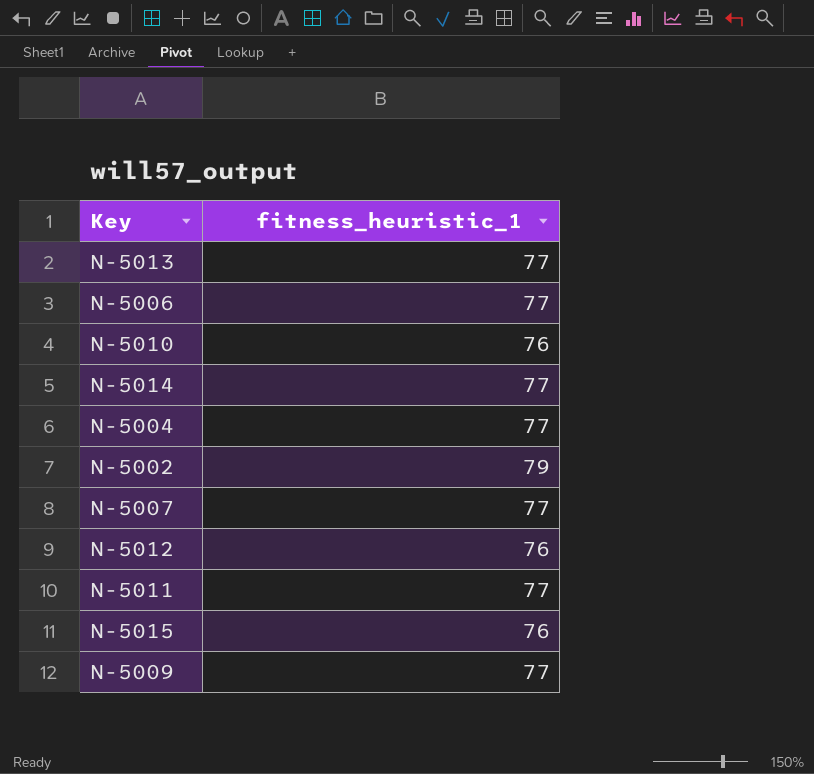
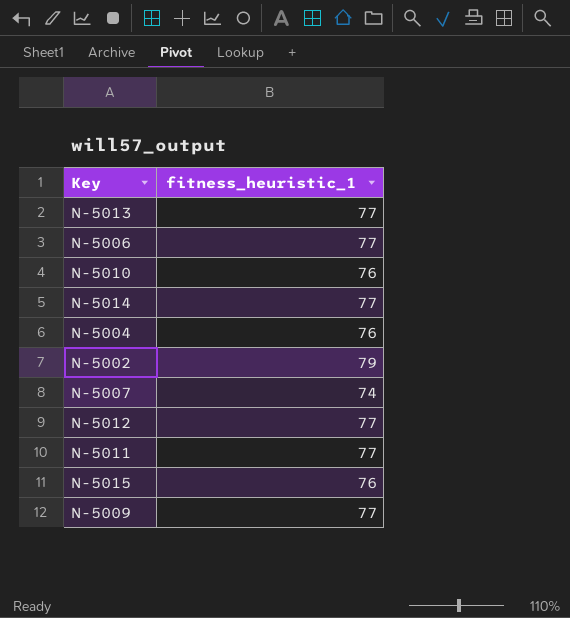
N-5004 | fitness_heuristic_1: 77 -> 76
N-5007 | fitness_heuristic_1: 77 -> 74
N-5012 | fitness_heuristic_1: 76 -> 77

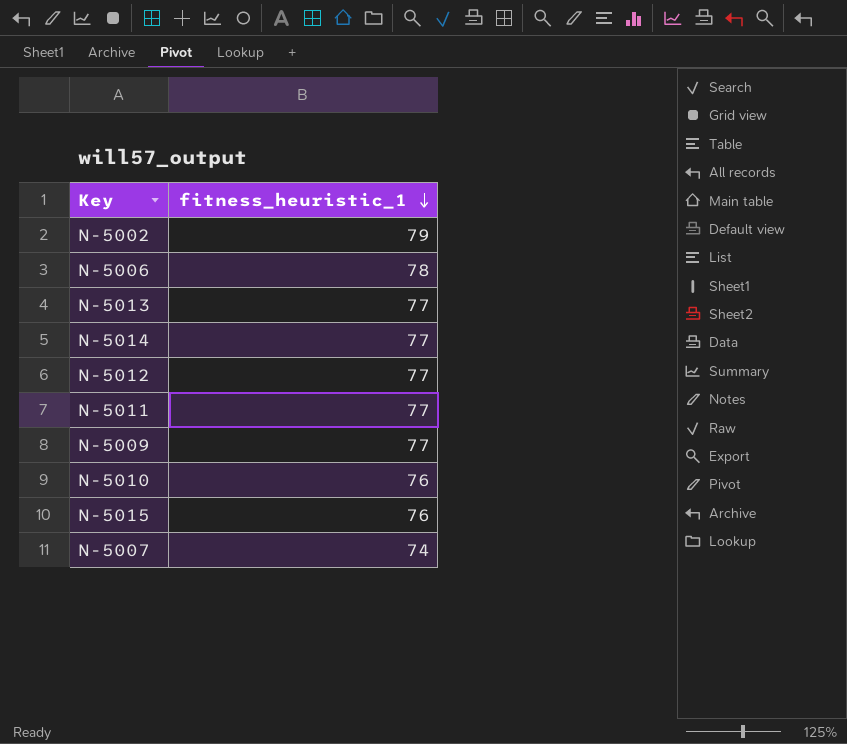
row order: none -> fitness_heuristic_1 descending
row N-5004: 76 -> none
N-5006 | fitness_heuristic_1: 77 -> 78

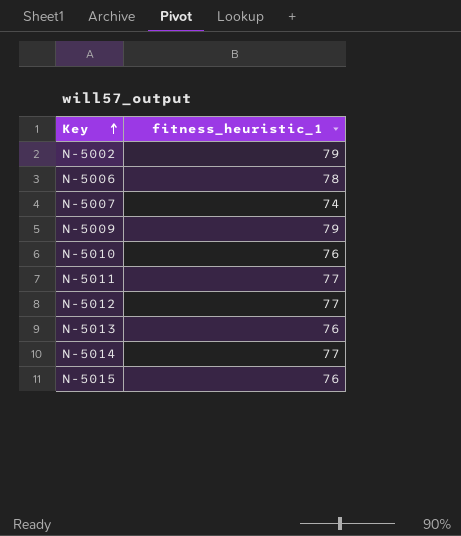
row order: fitness_heuristic_1 descending -> Key ascending
N-5009 | fitness_heuristic_1: 77 -> 79
N-5013 | fitness_heuristic_1: 77 -> 76

